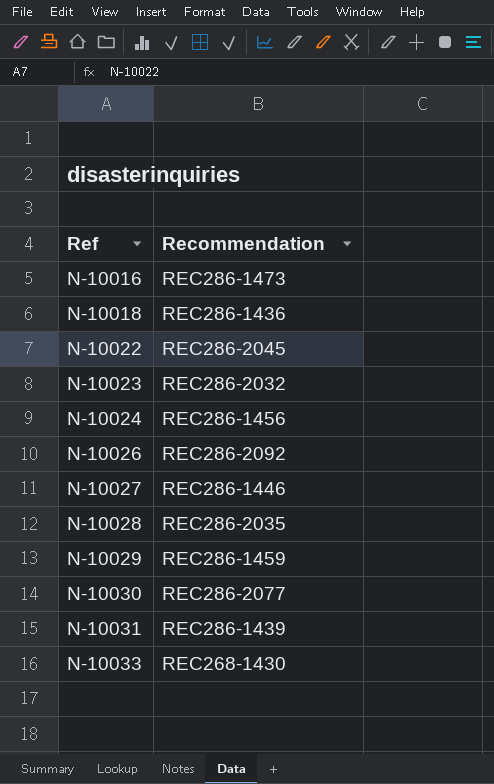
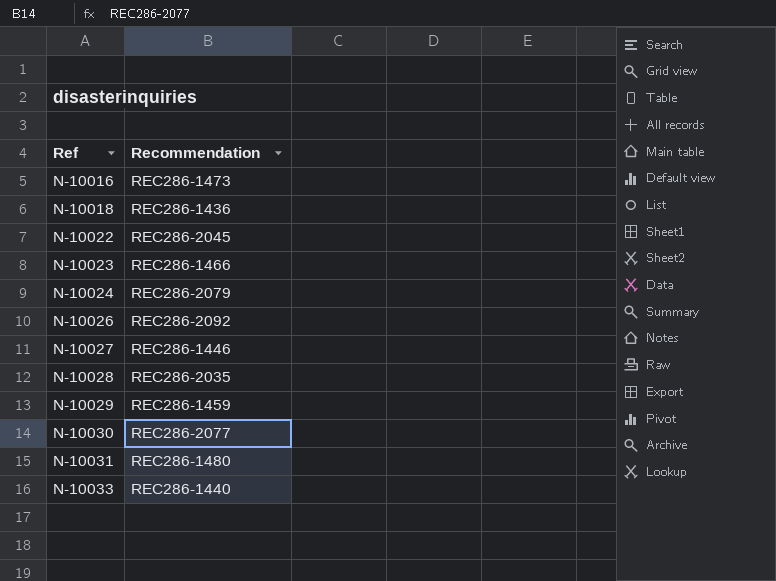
N-10023 | Recommendation: REC286-2032 -> REC286-1466
N-10024 | Recommendation: REC286-1456 -> REC286-2079
N-10031 | Recommendation: REC286-1439 -> REC286-1480
N-10033 | Recommendation: REC268-1430 -> REC286-1440

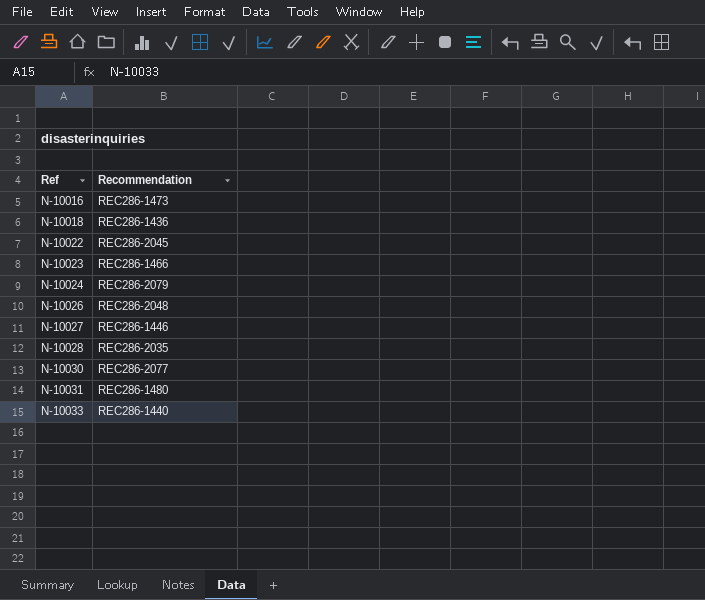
row N-10029: REC286-1459 -> none
N-10026 | Recommendation: REC286-2092 -> REC286-2048

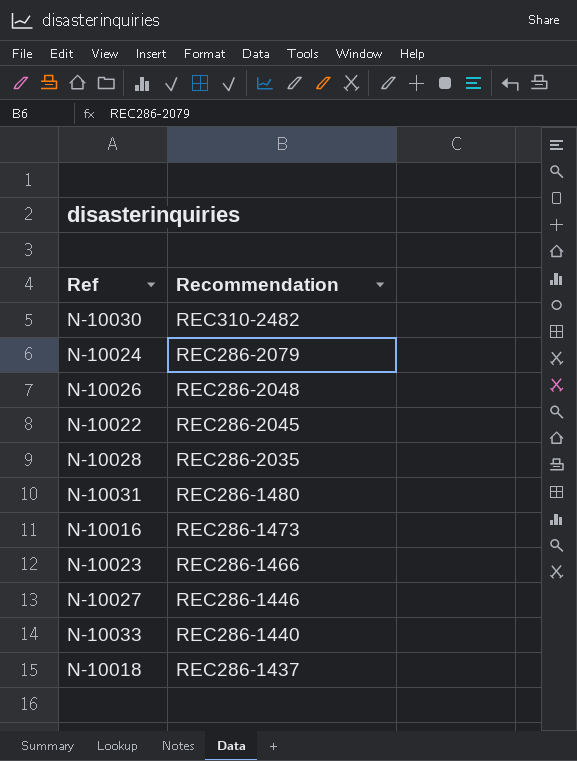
row order: Ref ascending -> Recommendation descending
N-10030 | Recommendation: REC286-2077 -> REC310-2482
N-10018 | Recommendation: REC286-1436 -> REC286-1437

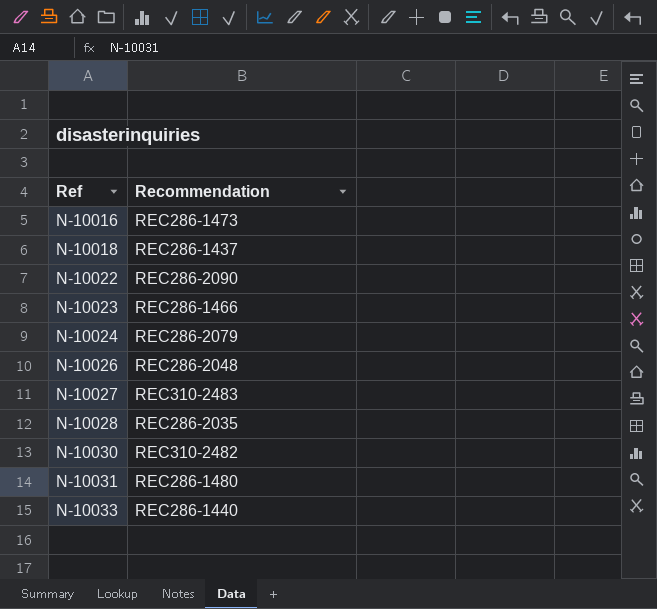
row order: Recommendation descending -> Ref ascending
N-10022 | Recommendation: REC286-2045 -> REC286-2090
N-10027 | Recommendation: REC286-1446 -> REC310-2483

